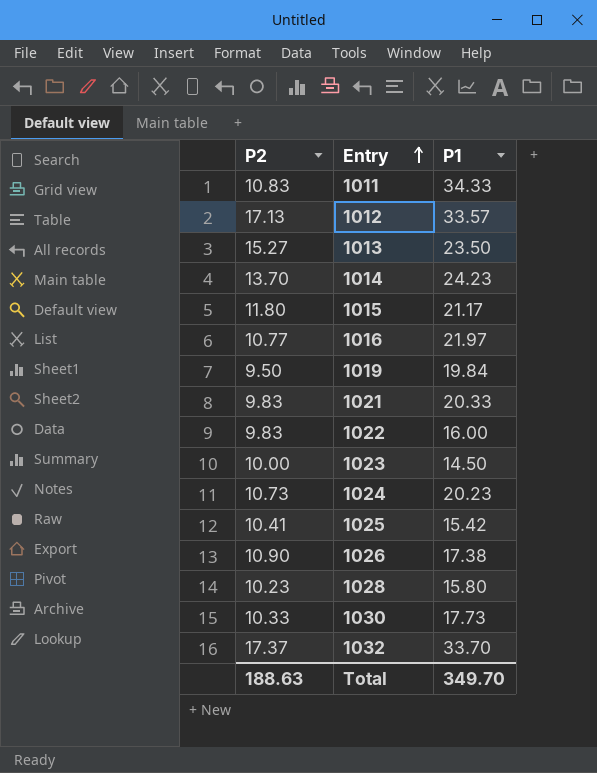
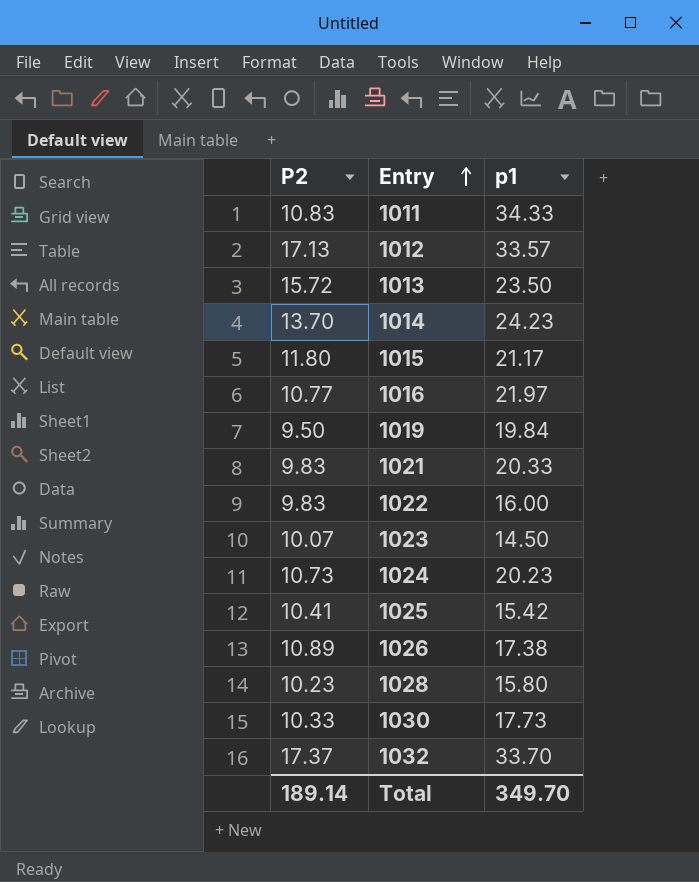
column name: P1 -> p1
1013 | P2: 15.27 -> 15.72
1023 | P2: 10.00 -> 10.07
1026 | P2: 10.90 -> 10.89
Total | P2: 188.63 -> 189.14

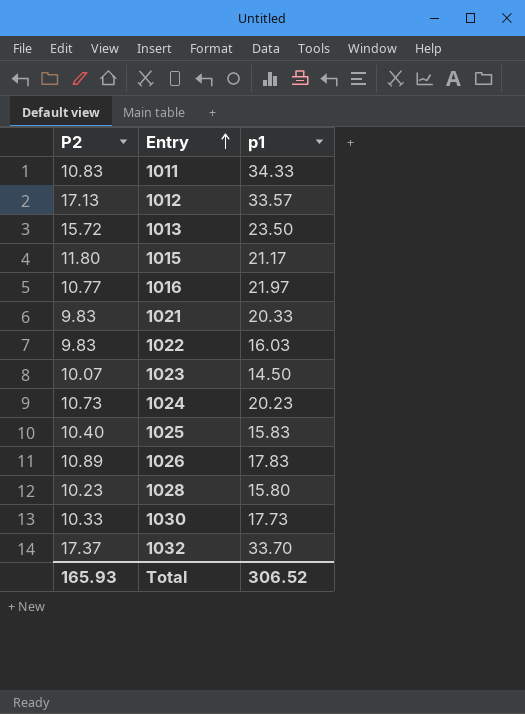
row 1014: 13.70 | 24.23 -> none
row 1019: 9.50 | 19.84 -> none
1022 | p1: 16.00 -> 16.03
1025 | P2: 10.41 -> 10.40
1025 | p1: 15.42 -> 15.83
1026 | p1: 17.38 -> 17.83
Total | P2: 189.14 -> 165.93
Total | p1: 349.70 -> 306.52

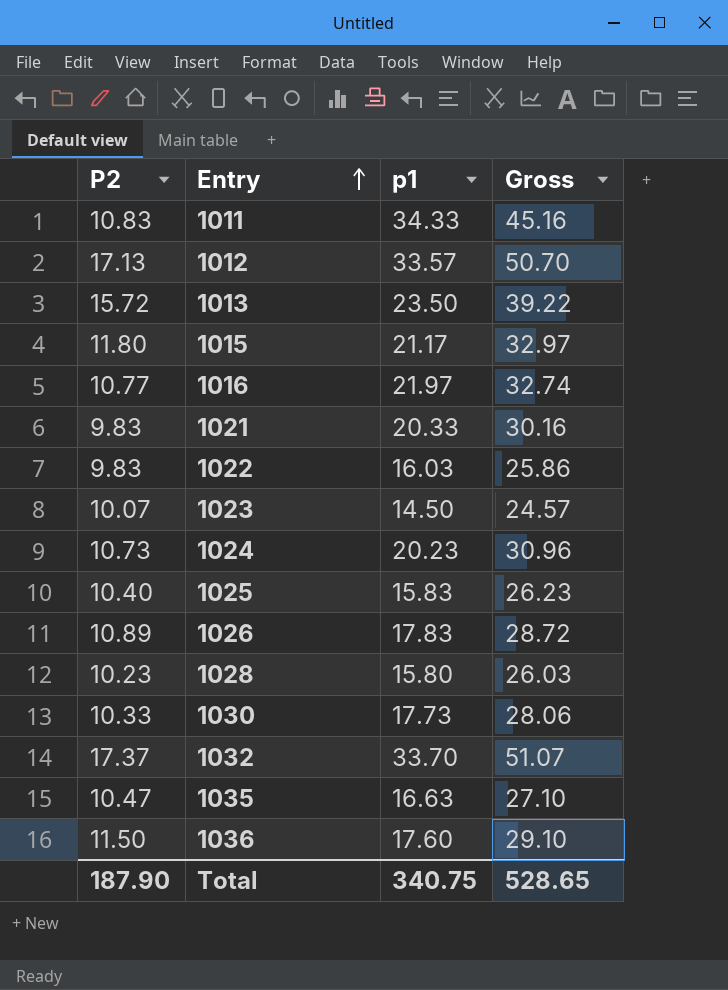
column Gross | formula: none -> [P2] + [p1]
row 1035: none -> 10.47 | 16.63 | 27.10
row 1036: none -> 11.50 | 17.60 | 29.10
Total | P2: 165.93 -> 187.90
Total | p1: 306.52 -> 340.75

